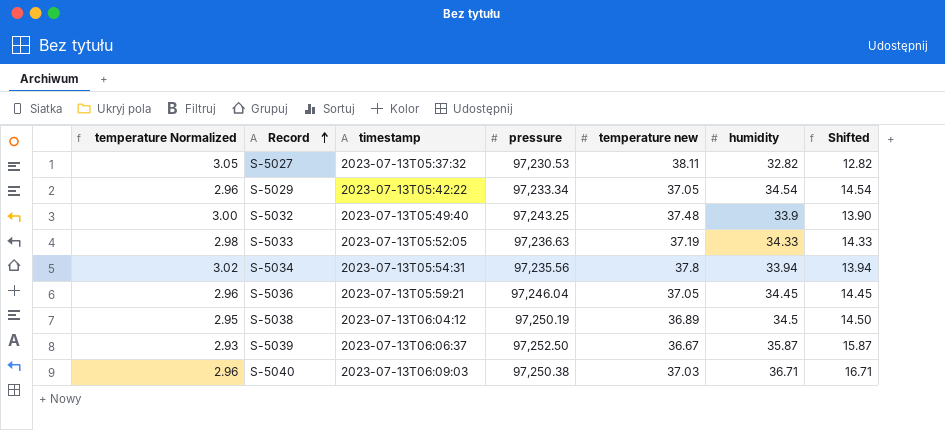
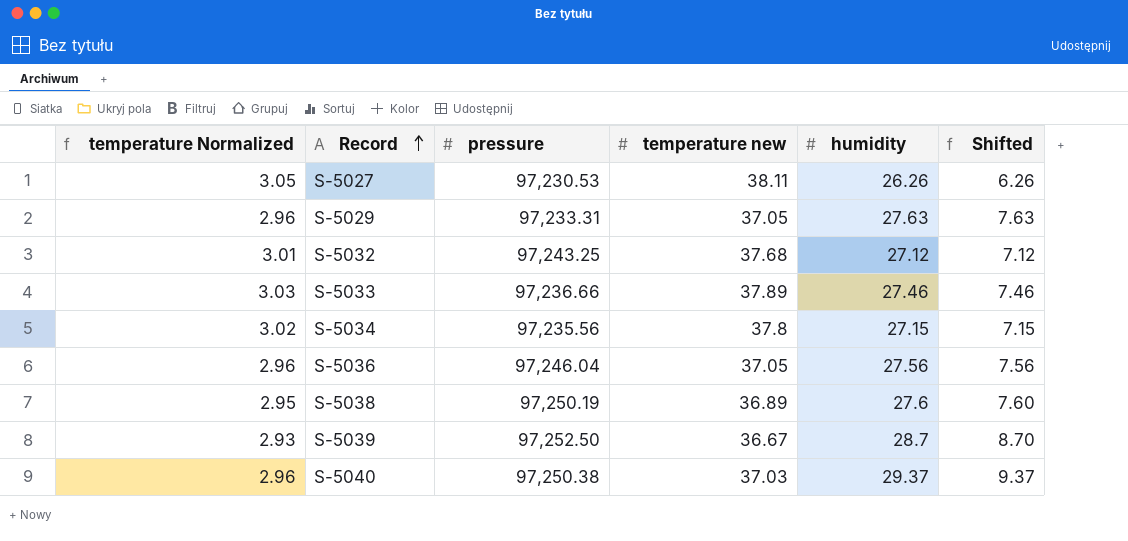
column timestamp | position: 3 -> none
S-5027 | humidity: 32.82 -> 26.26
S-5027 | Shifted: 12.82 -> 6.26
S-5029 | pressure: 97,233.34 -> 97,233.31
S-5029 | humidity: 34.54 -> 27.63
S-5029 | Shifted: 14.54 -> 7.63
S-5032 | temperature Normalized: 3.00 -> 3.01
S-5032 | temperature new: 37.48 -> 37.68
S-5032 | humidity: 33.9 -> 27.12
S-5032 | Shifted: 13.90 -> 7.12
S-5033 | temperature Normalized: 2.98 -> 3.03
S-5033 | pressure: 97,236.63 -> 97,236.66
S-5033 | temperature new: 37.19 -> 37.89
S-5033 | humidity: 34.33 -> 27.46
S-5033 | Shifted: 14.33 -> 7.46
S-5034 | humidity: 33.94 -> 27.15
S-5034 | Shifted: 13.94 -> 7.15
S-5036 | humidity: 34.45 -> 27.56
S-5036 | Shifted: 14.45 -> 7.56
S-5038 | humidity: 34.5 -> 27.6
S-5038 | Shifted: 14.50 -> 7.60
S-5039 | humidity: 35.87 -> 28.7
S-5039 | Shifted: 15.87 -> 8.70
S-5040 | humidity: 36.71 -> 29.37
S-5040 | Shifted: 16.71 -> 9.37

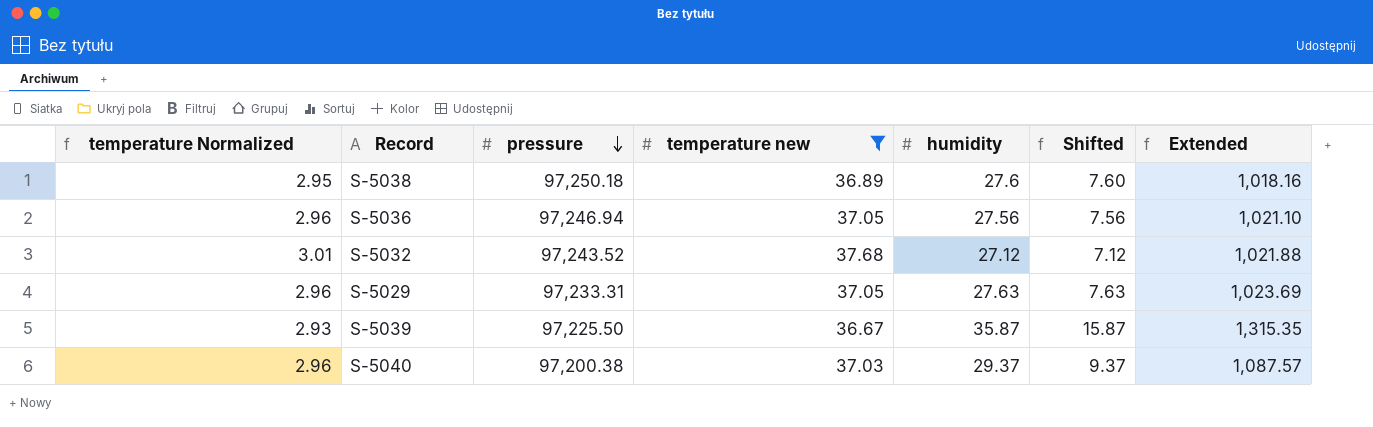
filter: none -> temperature new <= 37.68
row order: Record ascending -> pressure descending
column Extended | formula: none -> [temperature new] * [humidity]
S-5038 | pressure: 97,250.19 -> 97,250.18
S-5036 | pressure: 97,246.04 -> 97,246.94
S-5032 | pressure: 97,243.25 -> 97,243.52
S-5039 | pressure: 97,252.50 -> 97,225.50
S-5039 | humidity: 28.7 -> 35.87
S-5039 | Shifted: 8.70 -> 15.87
S-5040 | pressure: 97,250.38 -> 97,200.38

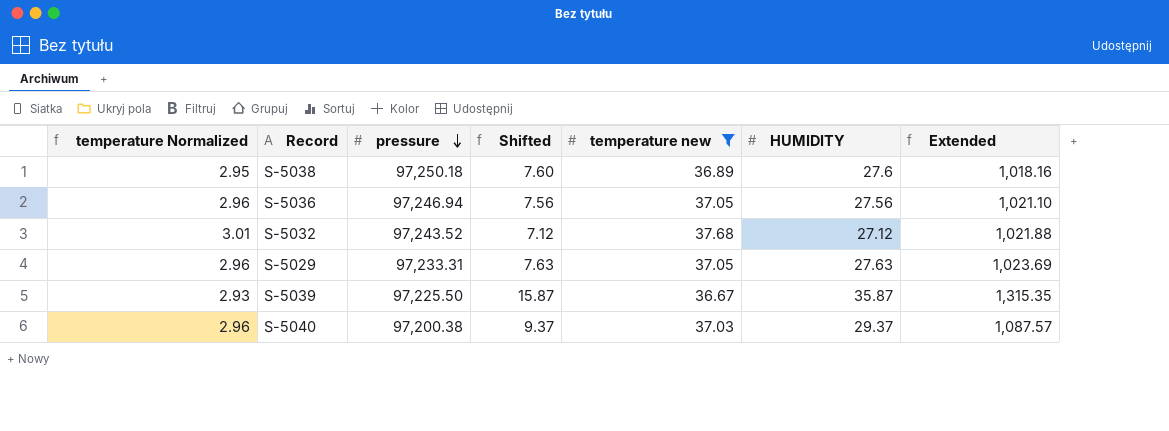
column Shifted | position: 6 -> 4
column name: humidity -> HUMIDITY

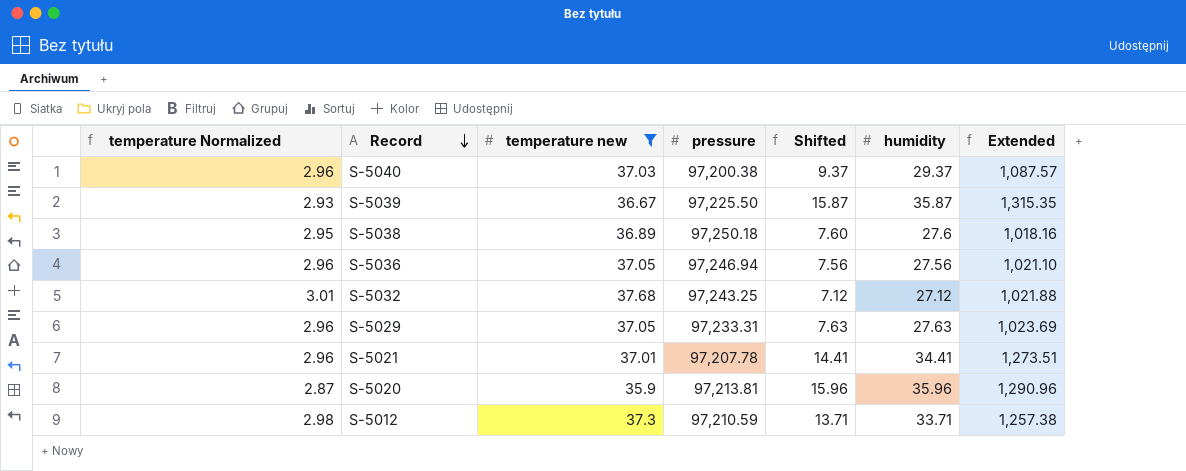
row order: pressure descending -> Record descending
column temperature new | position: 5 -> 3
column name: HUMIDITY -> humidity
S-5032 | pressure: 97,243.52 -> 97,243.25
row S-5021: none -> 2.96 | 37.01 | 97,207.78 | 14.41 | 34.41 | 1,273.51
row S-5020: none -> 2.87 | 35.9 | 97,213.81 | 15.96 | 35.96 | 1,290.96
row S-5012: none -> 2.98 | 37.3 | 97,210.59 | 13.71 | 33.71 | 1,257.38

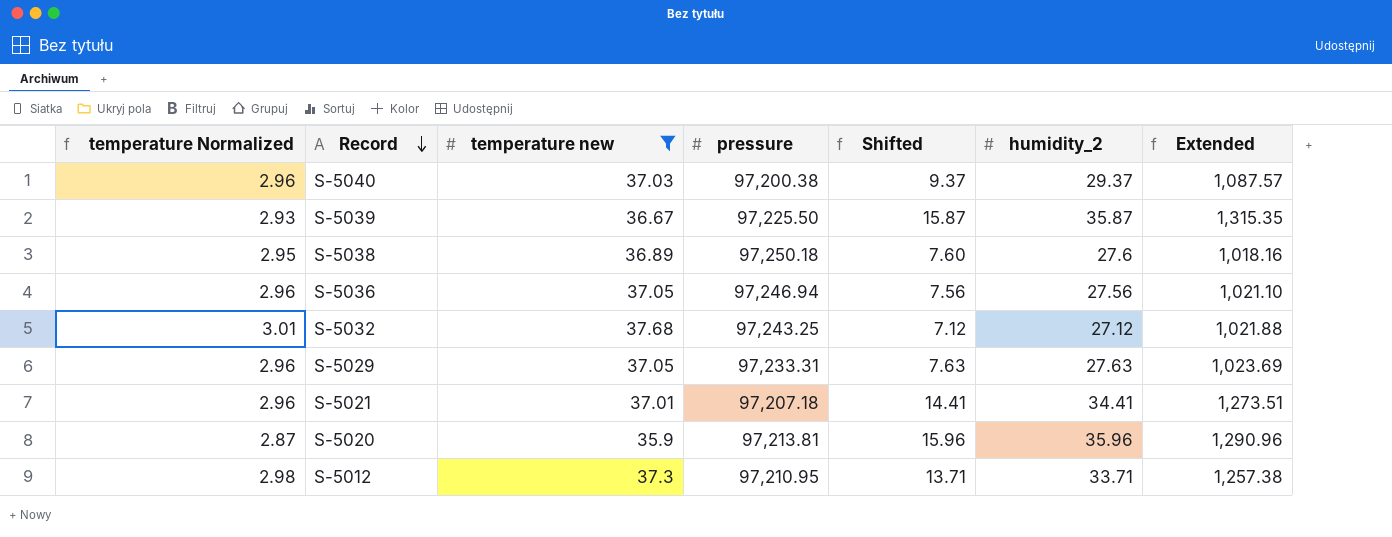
column name: humidity -> humidity_2
S-5021 | pressure: 97,207.78 -> 97,207.18
S-5012 | pressure: 97,210.59 -> 97,210.95

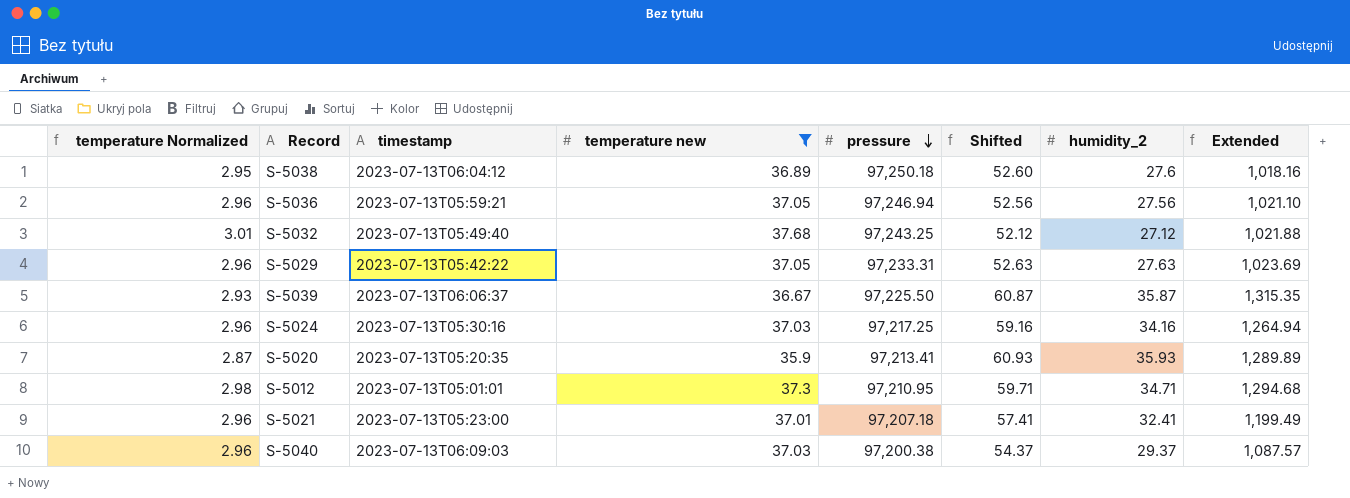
row order: Record descending -> pressure descending
column timestamp | position: none -> 3
column Shifted | formula: [humidity_2] - 20 -> [humidity_2] + 25
row S-5024: none -> 2.96 | 2023-07-13T05:30:16 | 37.03 | 97,217.25 | 59.16 | 34.16 | 1,264.94
S-5020 | pressure: 97,213.81 -> 97,213.41
S-5020 | humidity_2: 35.96 -> 35.93
S-5020 | Extended: 1,290.96 -> 1,289.89
S-5012 | humidity_2: 33.71 -> 34.71
S-5012 | Extended: 1,257.38 -> 1,294.68
S-5021 | humidity_2: 34.41 -> 32.41
S-5021 | Extended: 1,273.51 -> 1,199.49

